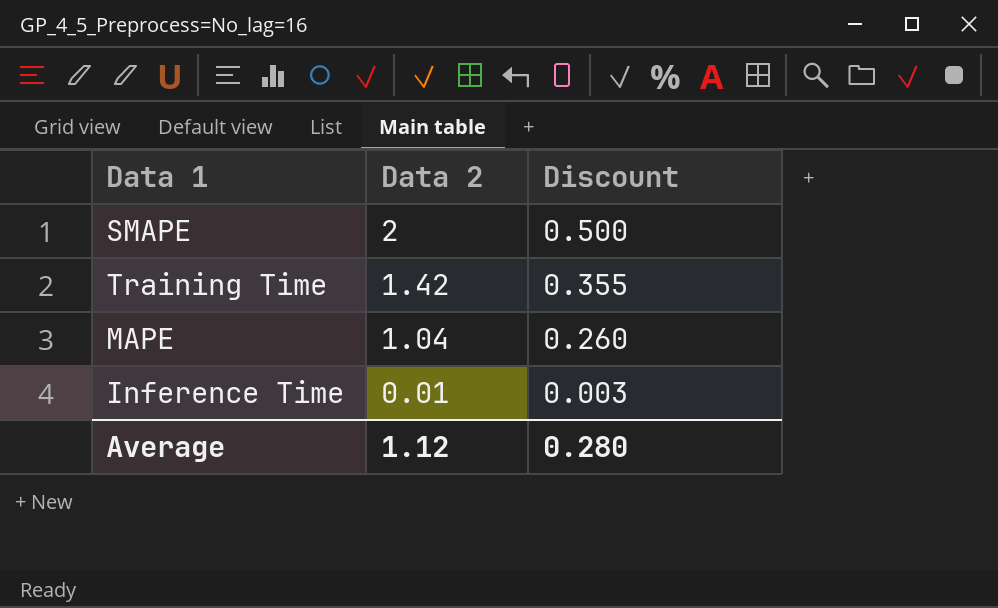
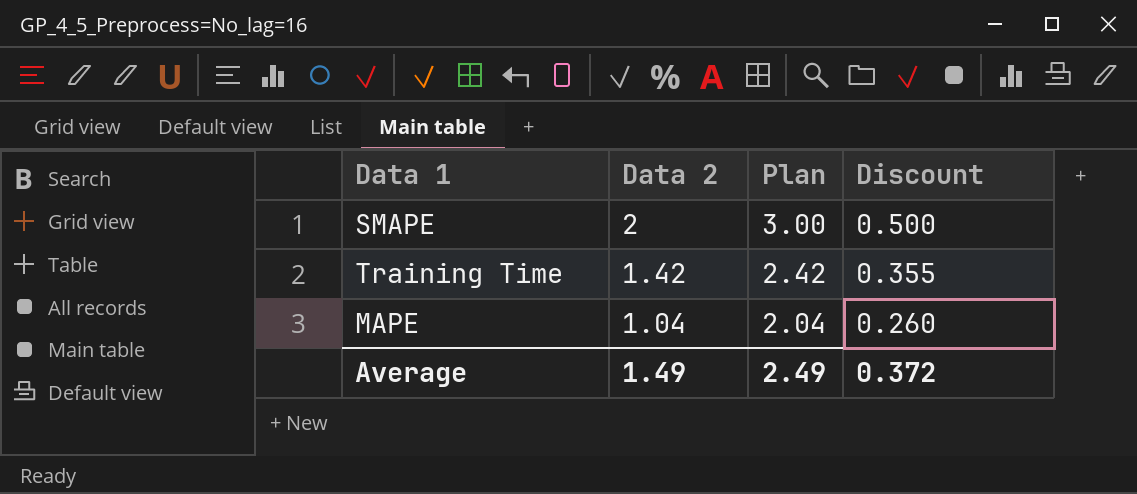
column Plan | formula: none -> [Data 2] + 1
row Inference Time: 0.01 | 0.003 -> none
Average | Data 2: 1.12 -> 1.49
Average | Discount: 0.280 -> 0.372

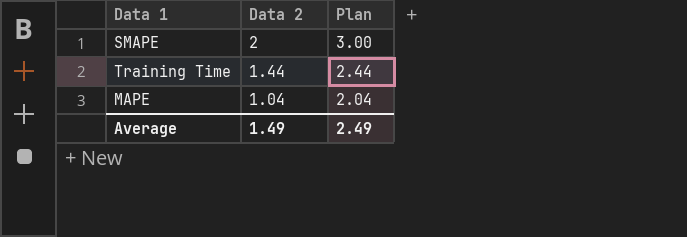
column Discount | formula: [Data 2] * 0.25 -> none
Training Time | Data 2: 1.42 -> 1.44
Training Time | Plan: 2.42 -> 2.44

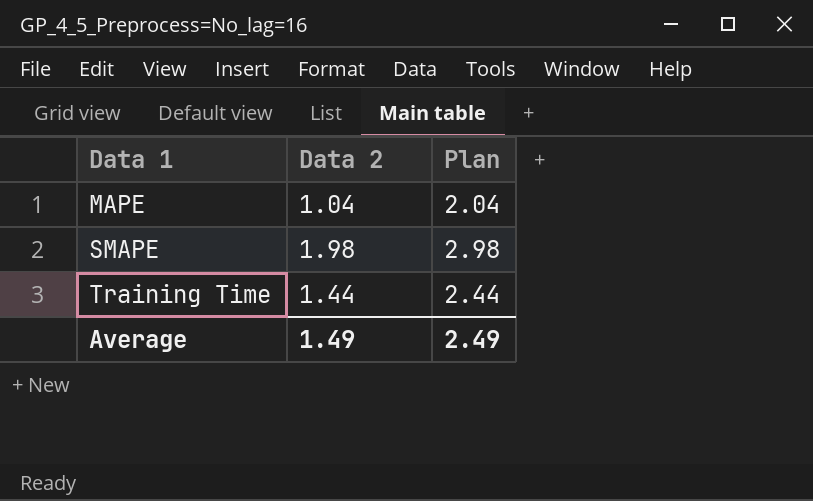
row order: Data 2 descending -> Data 1 ascending
SMAPE | Data 2: 2 -> 1.98
SMAPE | Plan: 3.00 -> 2.98

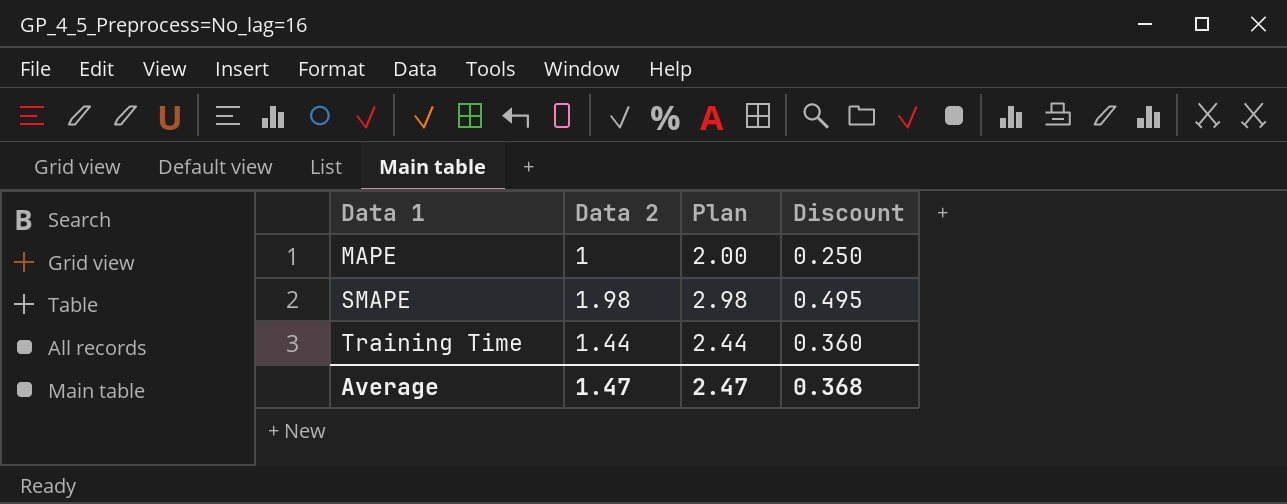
column Discount | formula: none -> [Data 2] * 0.25
MAPE | Data 2: 1.04 -> 1
MAPE | Plan: 2.04 -> 2.00
Average | Data 2: 1.49 -> 1.47
Average | Plan: 2.49 -> 2.47

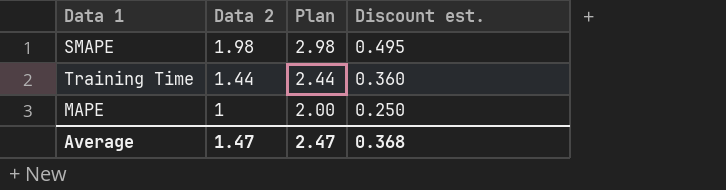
row order: Data 1 ascending -> Data 2 descending
column name: Discount -> Discount est.

